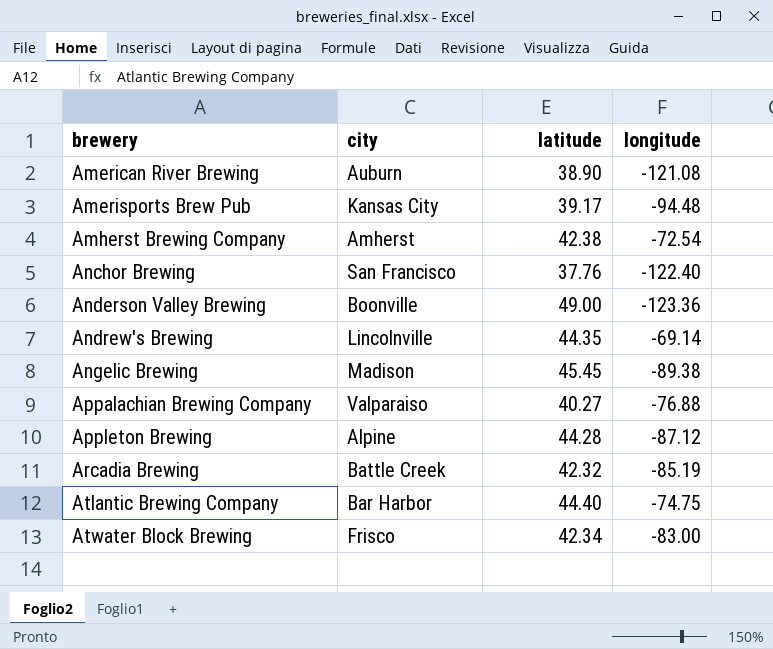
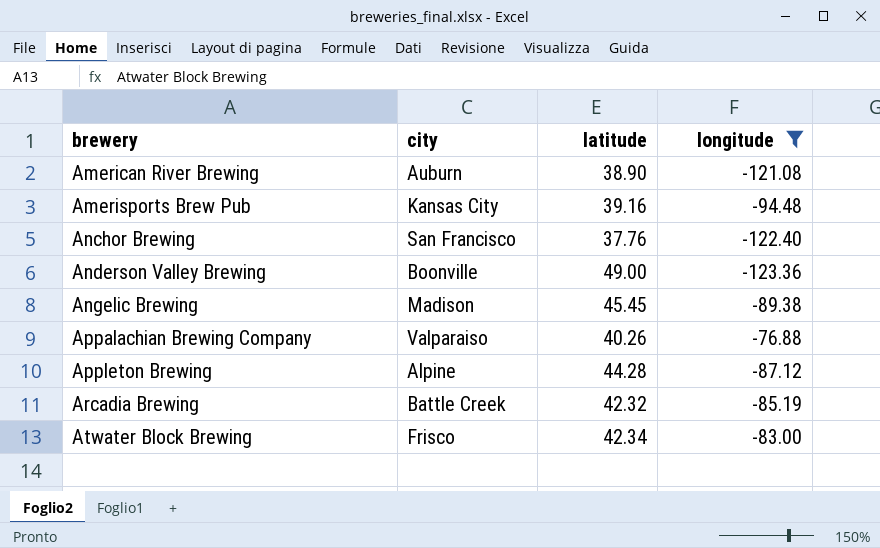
filter: none -> longitude <= -76.88
Amerisports Brew Pub | latitude: 39.17 -> 39.16
Appalachian Brewing Company | latitude: 40.27 -> 40.26

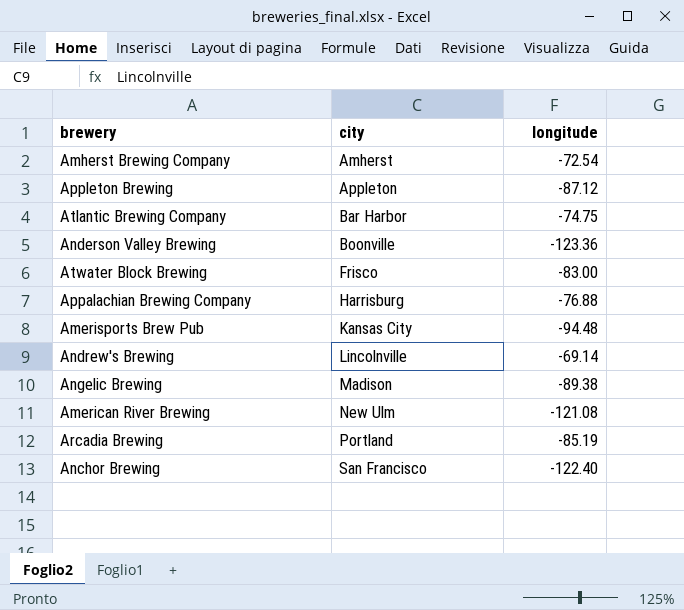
filter: longitude <= -76.88 -> none
row order: brewery ascending -> city ascending
column latitude | position: 3 -> none
Appleton Brewing | city: Alpine -> Appleton
Appalachian Brewing Company | city: Valparaiso -> Harrisburg
American River Brewing | city: Auburn -> New Ulm
Arcadia Brewing | city: Battle Creek -> Portland

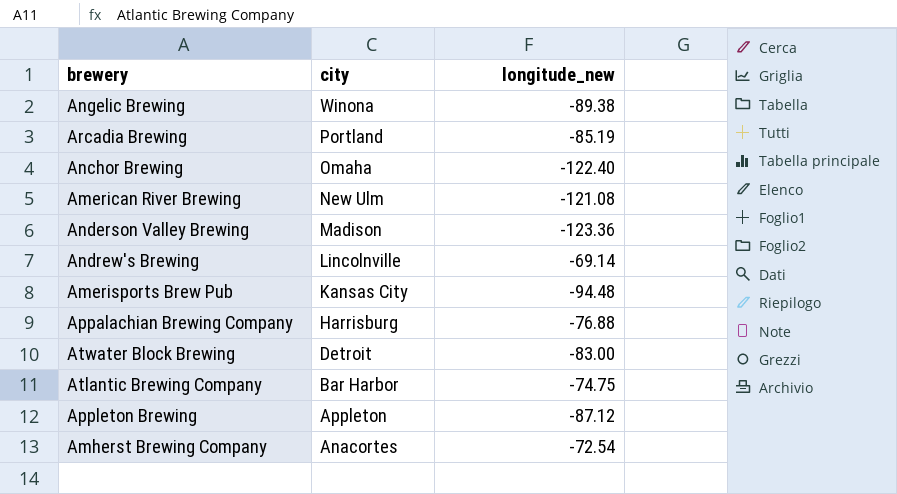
row order: city ascending -> city descending
column name: longitude -> longitude_new
Angelic Brewing | city: Madison -> Winona
Anchor Brewing | city: San Francisco -> Omaha
Anderson Valley Brewing | city: Boonville -> Madison
Atwater Block Brewing | city: Frisco -> Detroit
Amherst Brewing Company | city: Amherst -> Anacortes

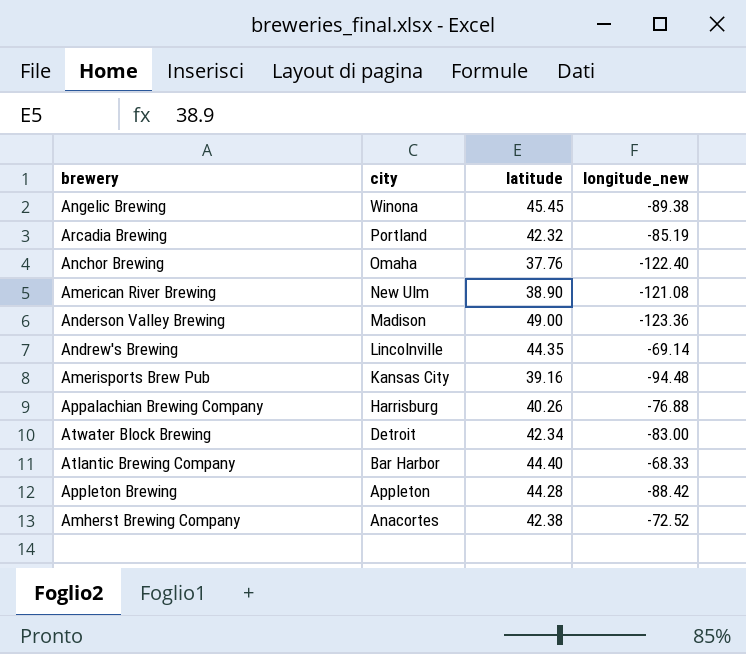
column latitude | position: none -> 3
Atlantic Brewing Company | longitude_new: -74.75 -> -68.33
Appleton Brewing | longitude_new: -87.12 -> -88.42
Amherst Brewing Company | longitude_new: -72.54 -> -72.52

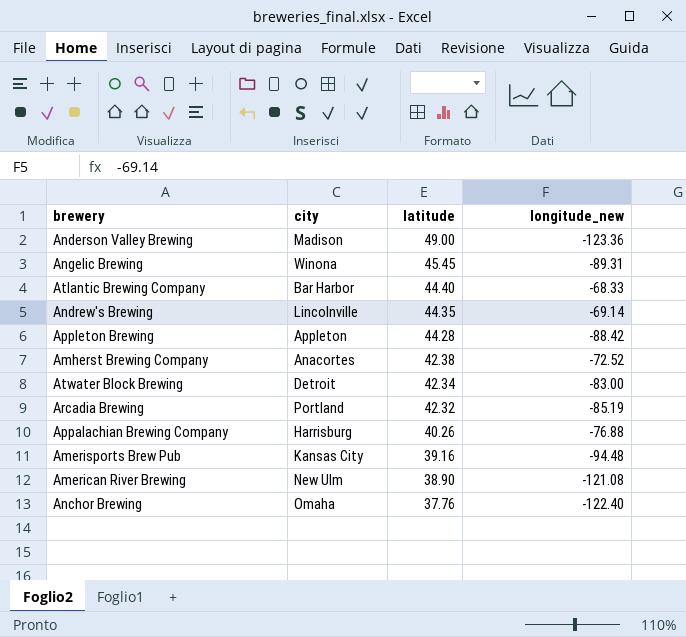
row order: city descending -> latitude descending
Angelic Brewing | longitude_new: -89.38 -> -89.31

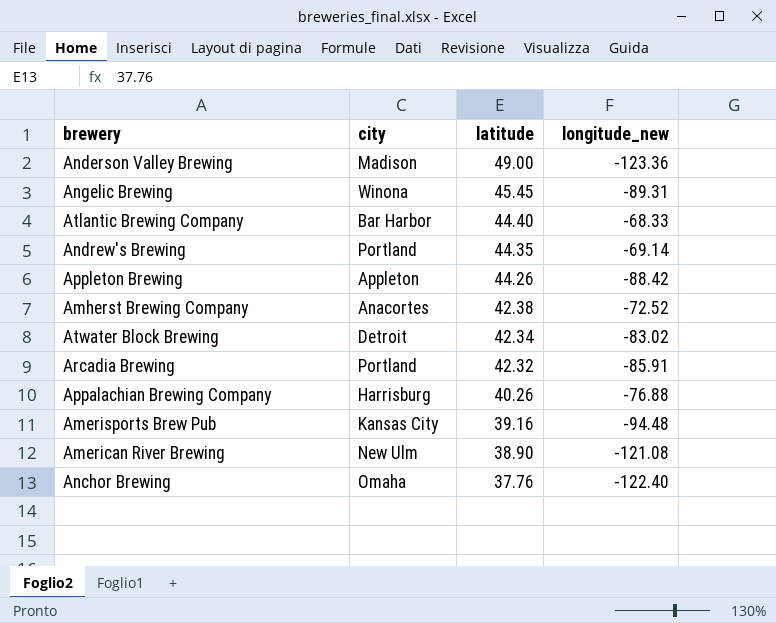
Andrew's Brewing | city: Lincolnville -> Portland
Appleton Brewing | latitude: 44.28 -> 44.26
Atwater Block Brewing | longitude_new: -83.00 -> -83.02
Arcadia Brewing | longitude_new: -85.19 -> -85.91

